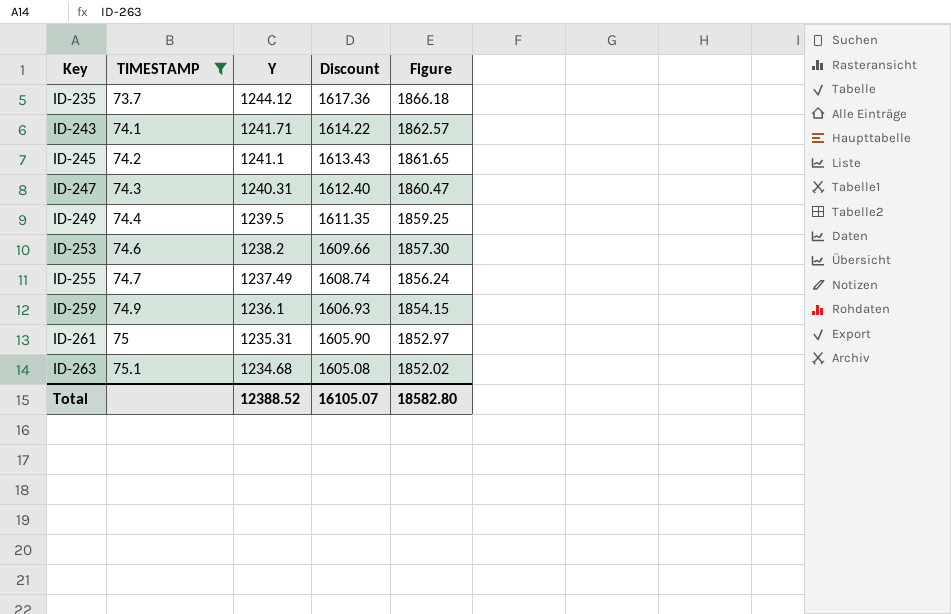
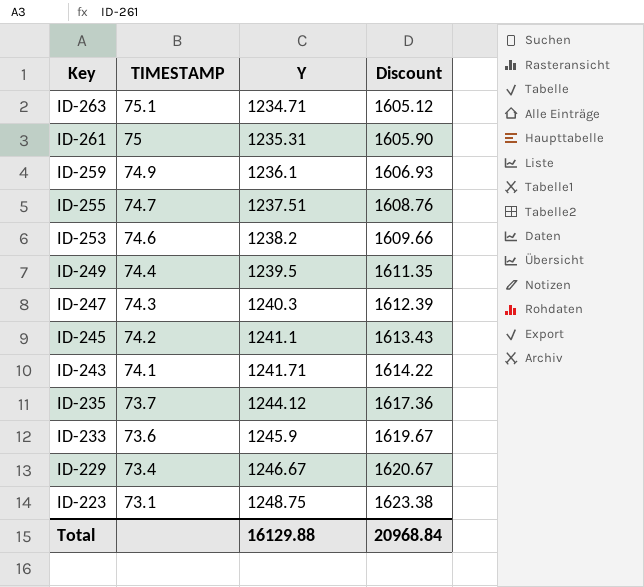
filter: TIMESTAMP >= 73.7 -> none
row order: Key ascending -> Key descending
column Figure | formula: [Y] * 1.5 -> none
ID-263 | Y: 1234.68 -> 1234.71
ID-263 | Discount: 1605.08 -> 1605.12
ID-255 | Y: 1237.49 -> 1237.51
ID-255 | Discount: 1608.74 -> 1608.76
ID-247 | Y: 1240.31 -> 1240.3
ID-247 | Discount: 1612.40 -> 1612.39
Total | Y: 12388.52 -> 16129.88
Total | Discount: 16105.07 -> 20968.84

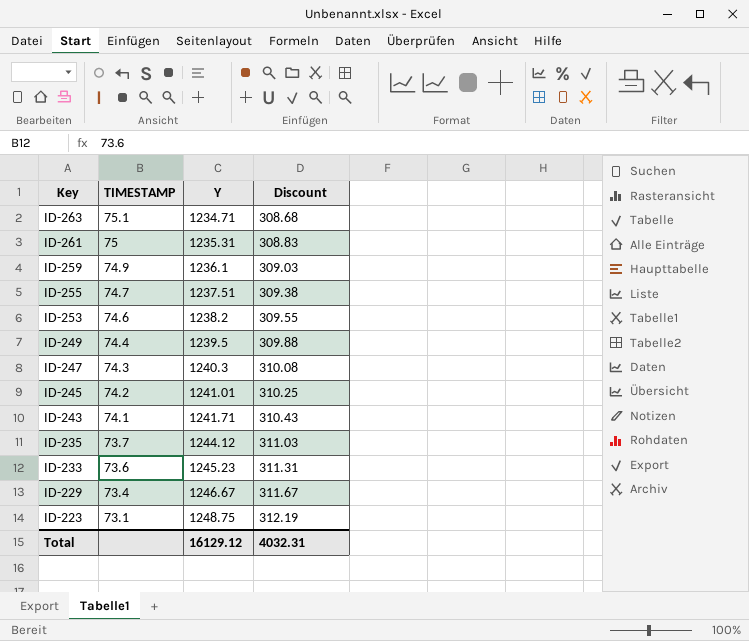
column Discount | formula: [Y] * 1.3 -> [Y] * 0.25
ID-245 | Y: 1241.1 -> 1241.01
ID-233 | Y: 1245.9 -> 1245.23
Total | Y: 16129.88 -> 16129.12
Total | Discount: 20968.84 -> 4032.31

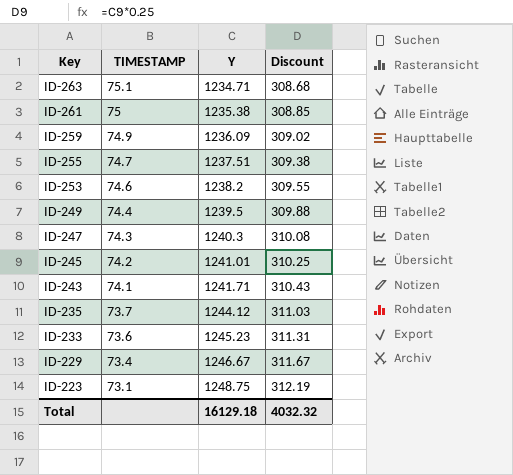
ID-261 | Y: 1235.31 -> 1235.38
ID-261 | Discount: 308.83 -> 308.85
ID-259 | Y: 1236.1 -> 1236.09
ID-259 | Discount: 309.03 -> 309.02
Total | Y: 16129.12 -> 16129.18
Total | Discount: 4032.31 -> 4032.32

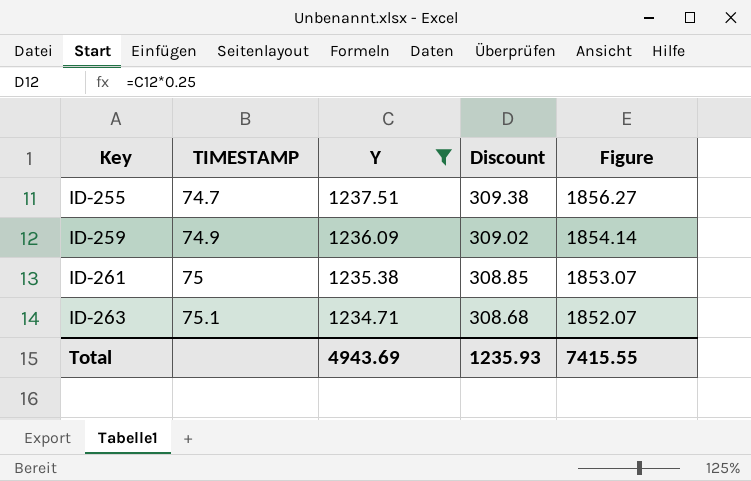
filter: none -> Y <= 1237.51
row order: Key descending -> Key ascending
column Figure | formula: none -> [Y] * 1.5
Total | Y: 16129.18 -> 4943.69
Total | Discount: 4032.32 -> 1235.93

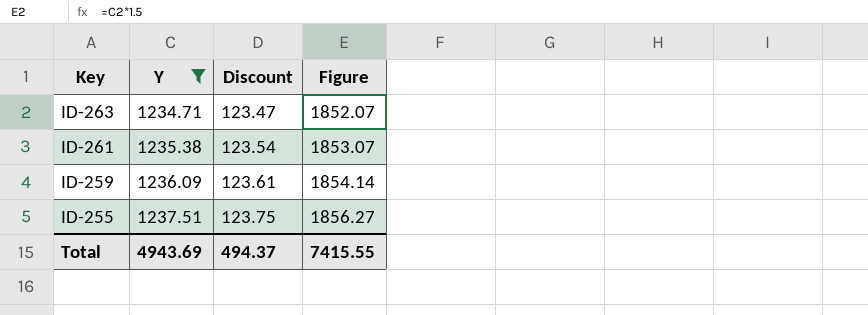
row order: Key ascending -> Key descending
column TIMESTAMP | position: 2 -> none
column Discount | formula: [Y] * 0.25 -> [Y] * 0.1
Total | Discount: 1235.93 -> 494.37

